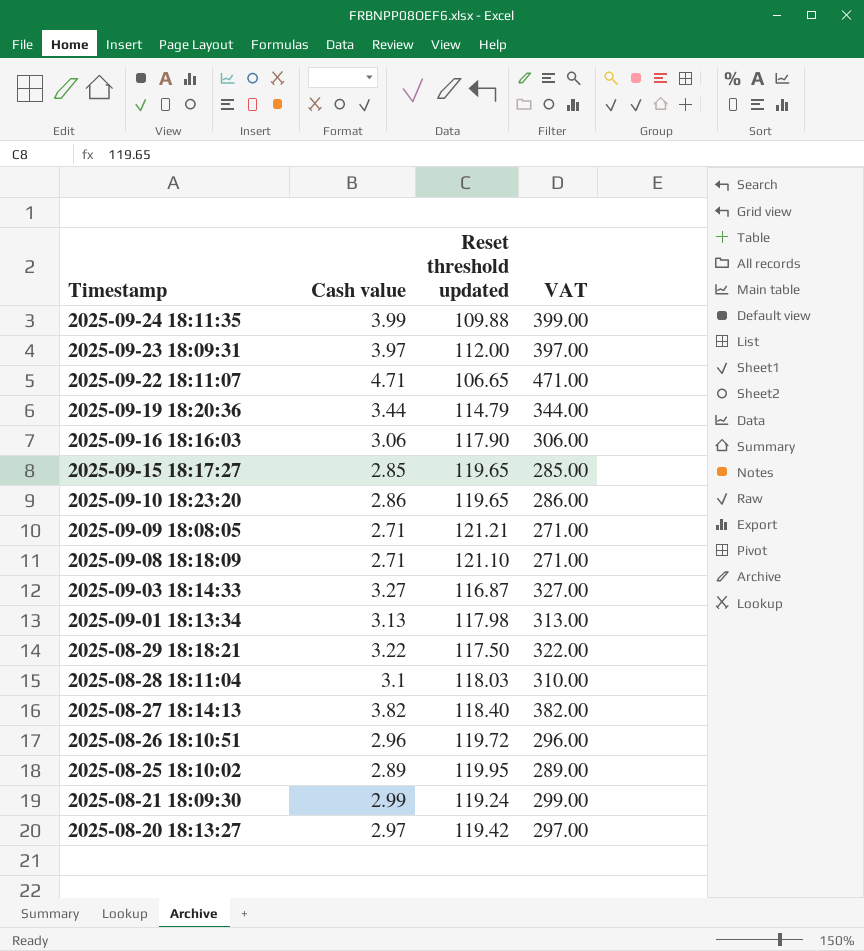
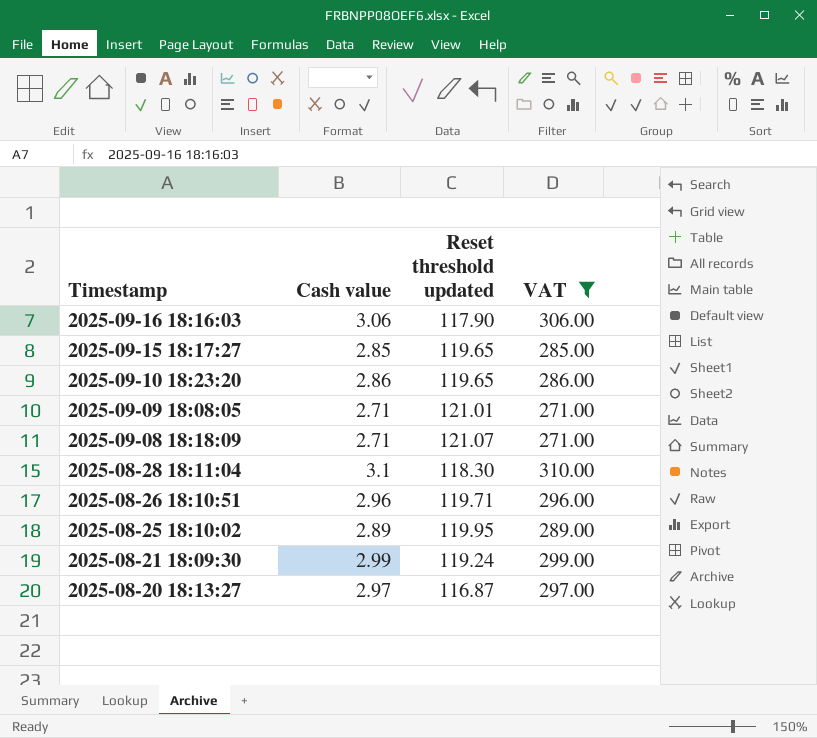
filter: none -> VAT <= 310.00
2025-09-09 18:08:05 | Reset threshold updated: 121.21 -> 121.01
2025-09-08 18:18:09 | Reset threshold updated: 121.10 -> 121.07
2025-08-28 18:11:04 | Reset threshold updated: 118.03 -> 118.30
2025-08-26 18:10:51 | Reset threshold updated: 119.72 -> 119.71
2025-08-20 18:13:27 | Reset threshold updated: 119.42 -> 116.87

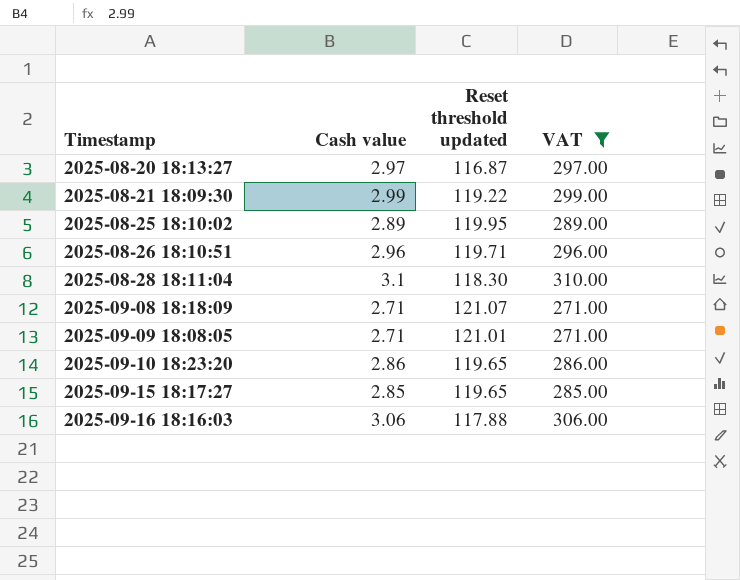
row order: Timestamp descending -> Timestamp ascending
2025-08-21 18:09:30 | Reset threshold updated: 119.24 -> 119.22
2025-09-16 18:16:03 | Reset threshold updated: 117.90 -> 117.88

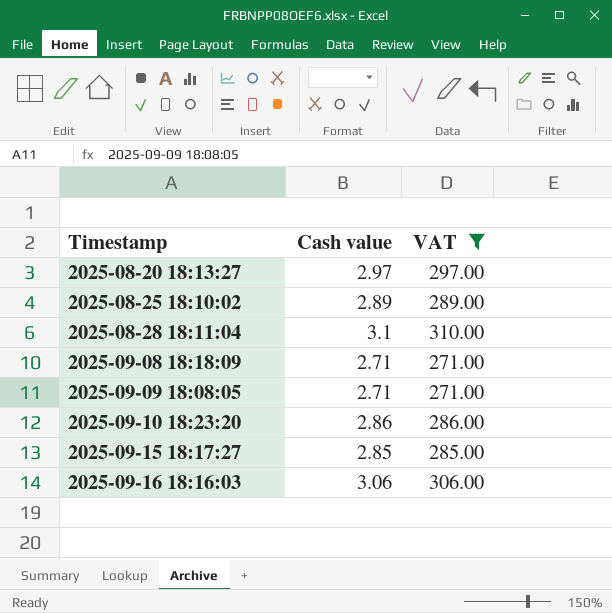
column Reset threshold updated | position: 3 -> none
row 2025-08-21 18:09:30: 2.99 | 119.22 | 299.00 -> none
row 2025-08-26 18:10:51: 2.96 | 119.71 | 296.00 -> none

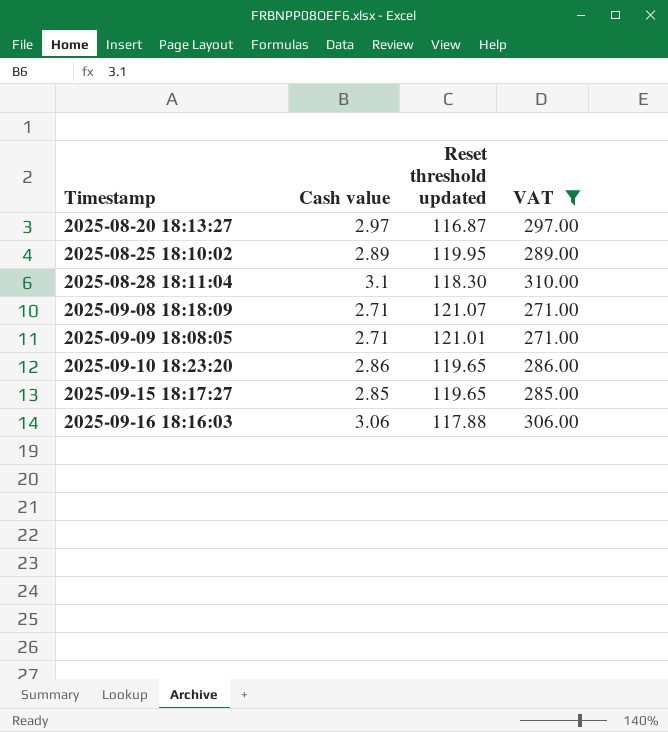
column Reset threshold updated | position: none -> 3

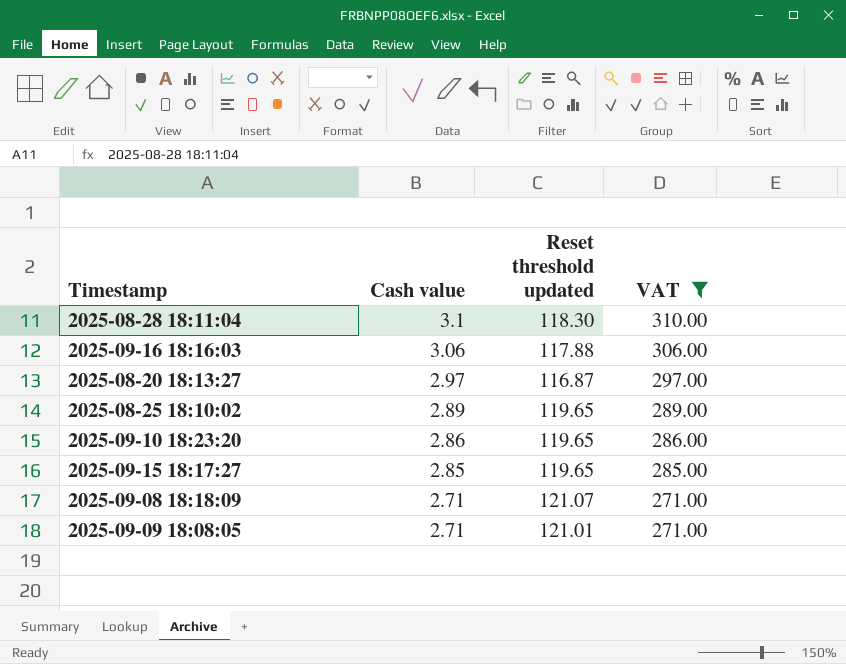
row order: Timestamp ascending -> Cash value descending
2025-08-25 18:10:02 | Reset threshold updated: 119.95 -> 119.65

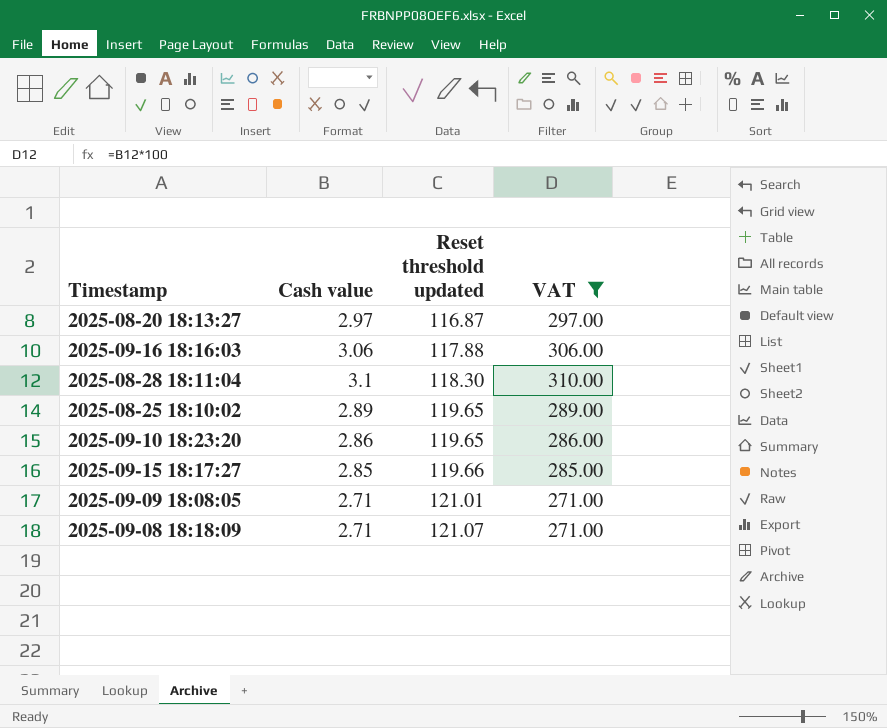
row order: Cash value descending -> Reset threshold updated ascending
2025-09-15 18:17:27 | Reset threshold updated: 119.65 -> 119.66

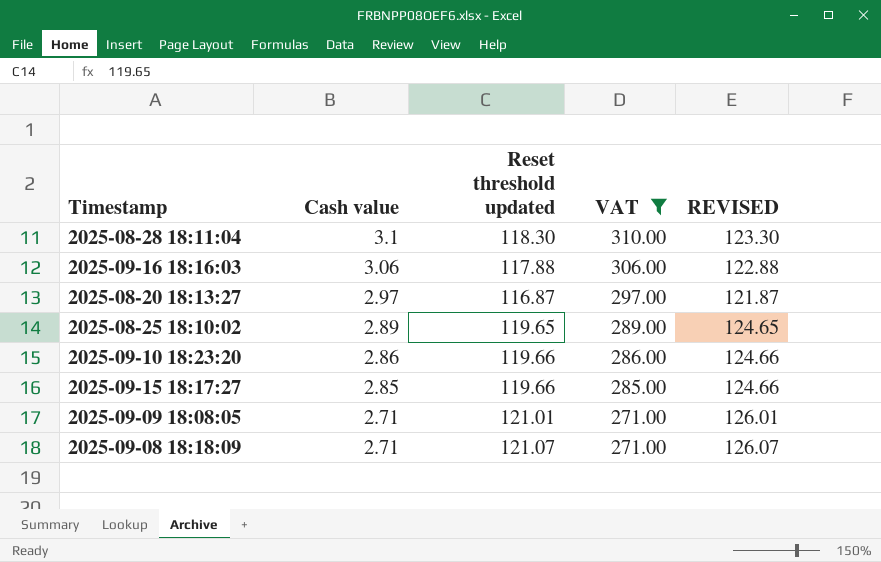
row order: Reset threshold updated ascending -> Cash value descending
column REVISED | formula: none -> [Reset threshold updated] + 5
2025-09-10 18:23:20 | Reset threshold updated: 119.65 -> 119.66

